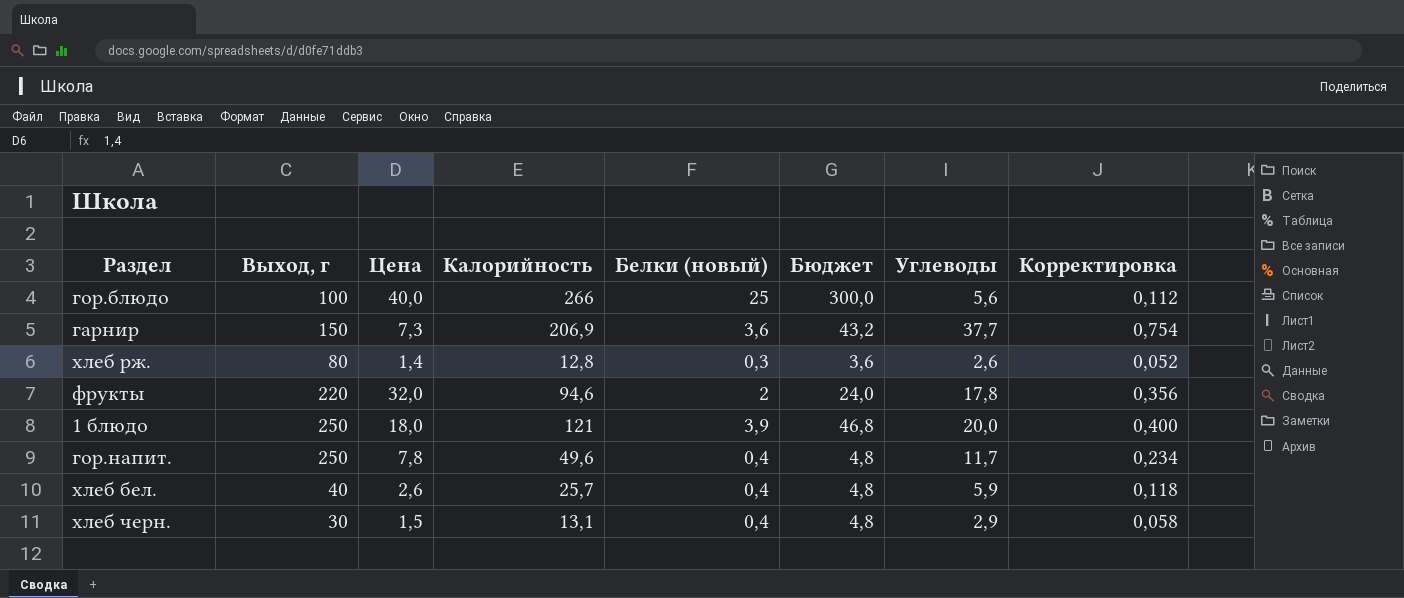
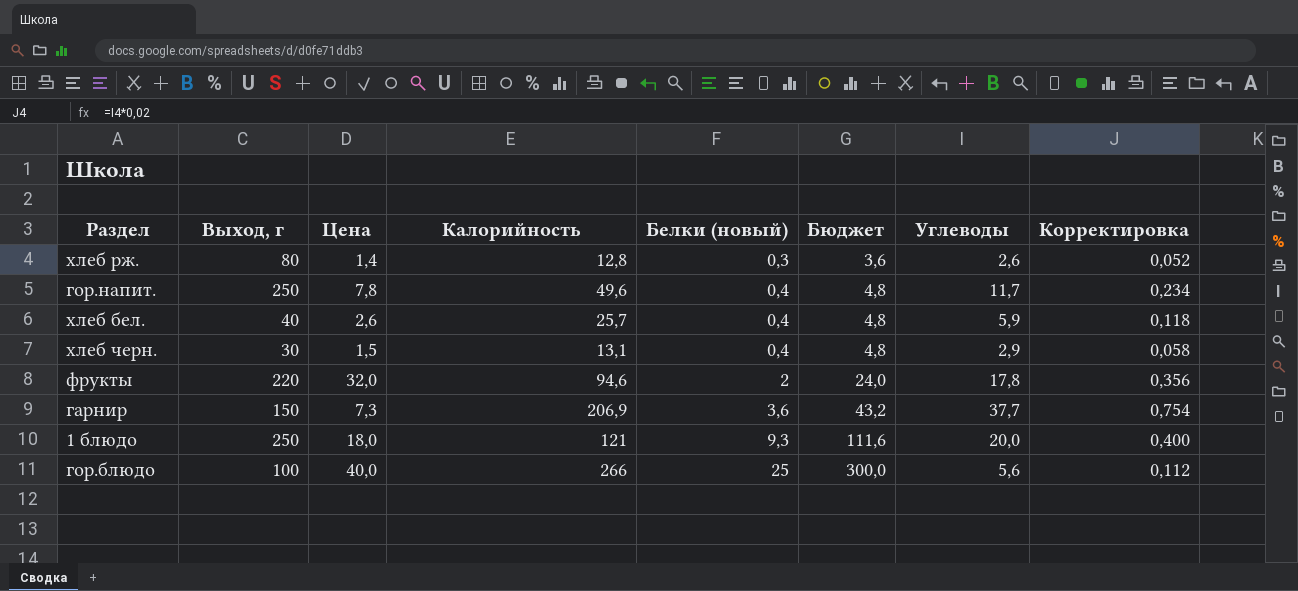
row order: none -> Белки (новый) ascending
1 блюдо | Белки (новый): 3,9 -> 9,3
1 блюдо | Бюджет: 46,8 -> 111,6

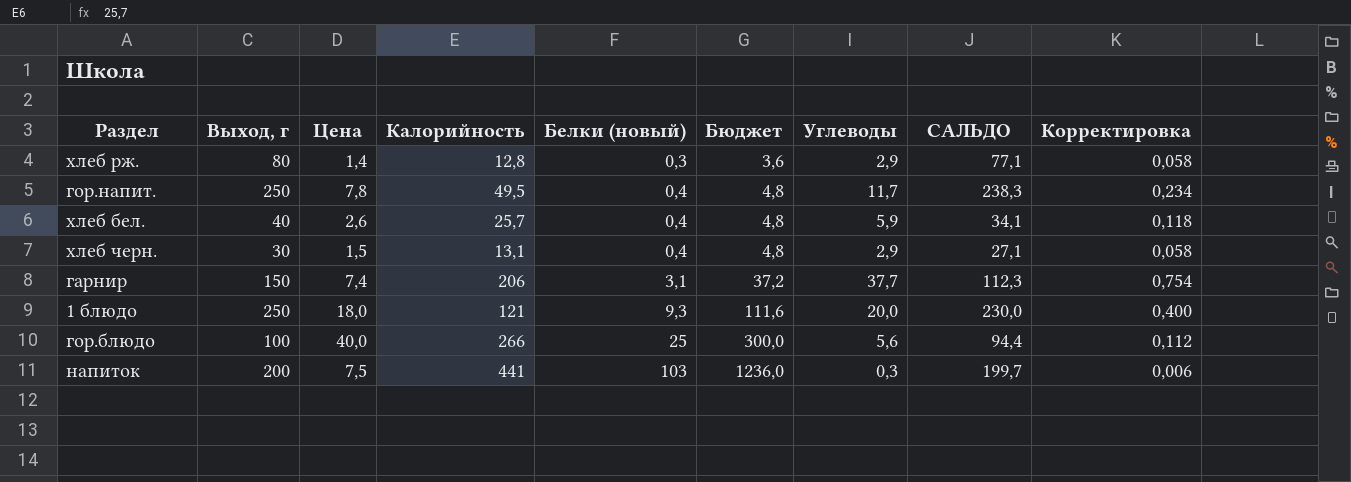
column САЛЬДО | formula: none -> [Выход, г] - [Углеводы]
row фрукты: 220 | 32,0 | 94,6 | 2 | 24,0 | 17,8 | 0,356 -> none
хлеб рж. | Углеводы: 2,6 -> 2,9
хлеб рж. | Корректировка: 0,052 -> 0,058
гор.напит. | Калорийность: 49,6 -> 49,5
гарнир | Цена: 7,3 -> 7,4
гарнир | Калорийность: 206,9 -> 206
гарнир | Белки (новый): 3,6 -> 3,1
гарнир | Бюджет: 43,2 -> 37,2
row напиток: none -> 200 | 7,5 | 441 | 103 | 1236,0 | 0,3 | 199,7 | 0,006

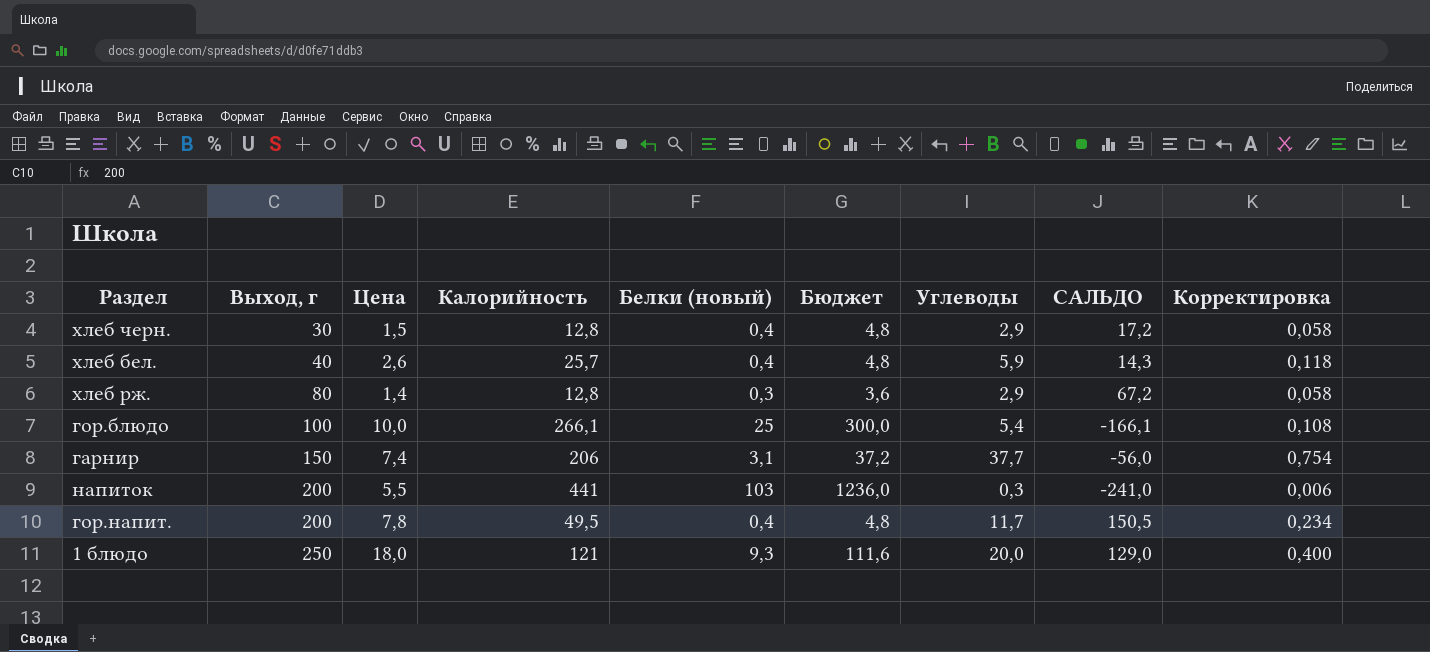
row order: Белки (новый) ascending -> Выход, г ascending
column САЛЬДО | formula: [Выход, г] - [Углеводы] -> [Выход, г] - [Калорийность]
хлеб черн. | Калорийность: 13,1 -> 12,8
гор.блюдо | Цена: 40,0 -> 10,0
гор.блюдо | Калорийность: 266 -> 266,1
гор.блюдо | Углеводы: 5,6 -> 5,4
гор.блюдо | Корректировка: 0,112 -> 0,108
напиток | Цена: 7,5 -> 5,5
гор.напит. | Выход, г: 250 -> 200

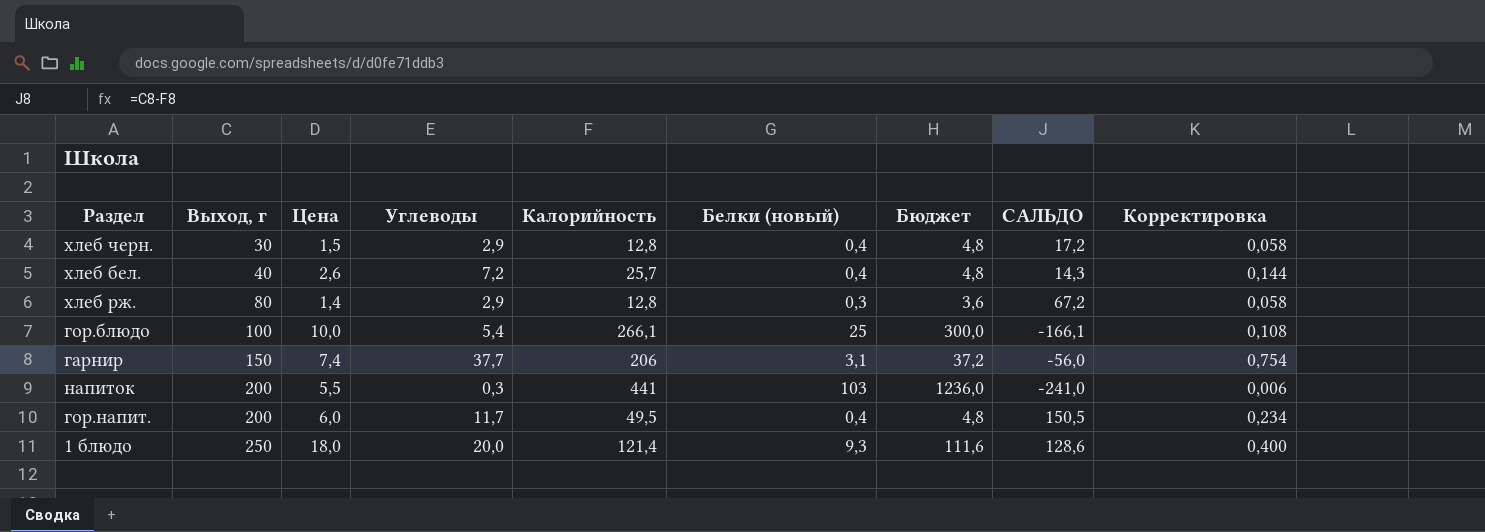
column Углеводы | position: 7 -> 4
хлеб бел. | Углеводы: 5,9 -> 7,2
хлеб бел. | Корректировка: 0,118 -> 0,144
гор.напит. | Цена: 7,8 -> 6,0
1 блюдо | Калорийность: 121 -> 121,4
1 блюдо | САЛЬДО: 129,0 -> 128,6

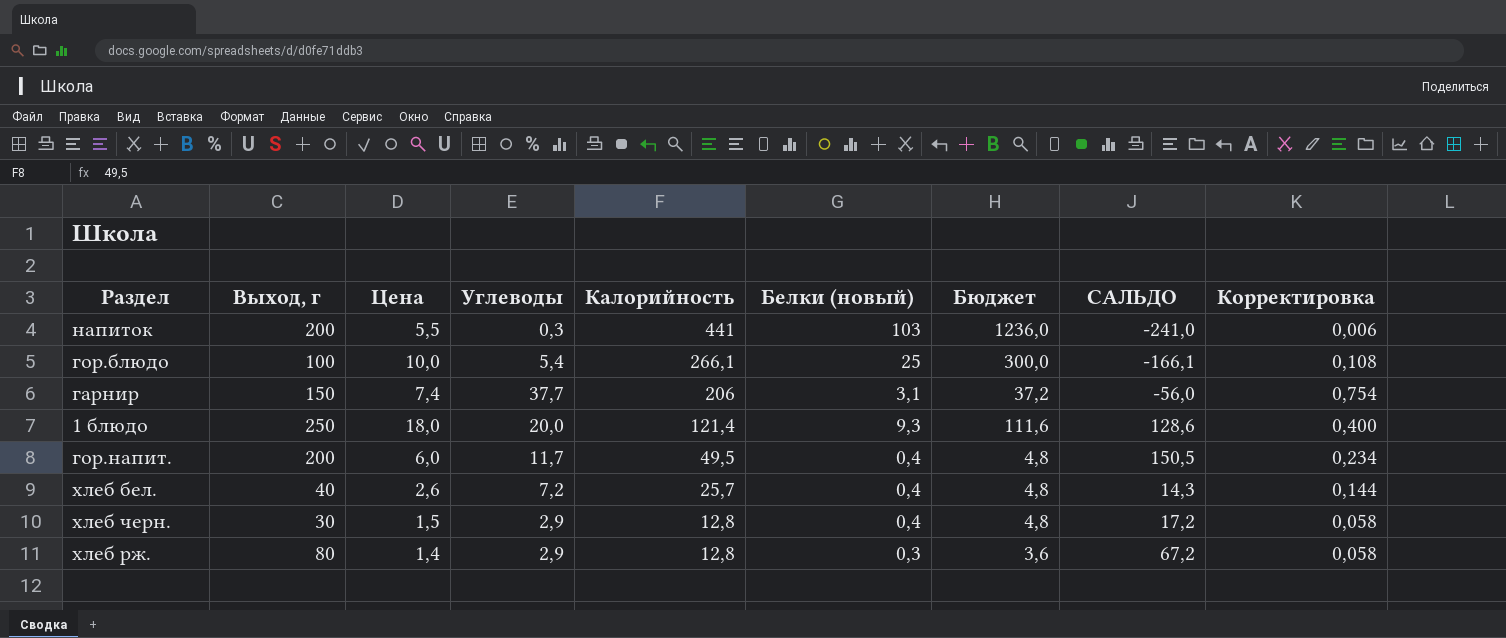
row order: Выход, г ascending -> Калорийность descending

